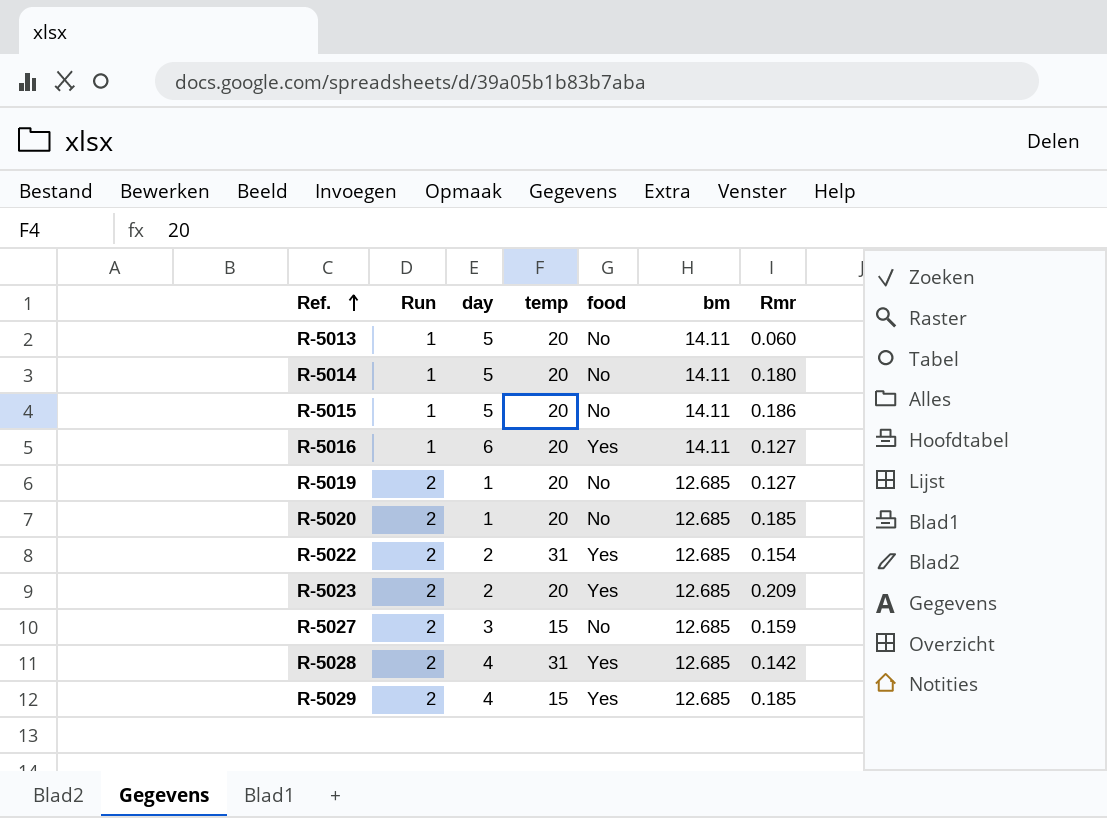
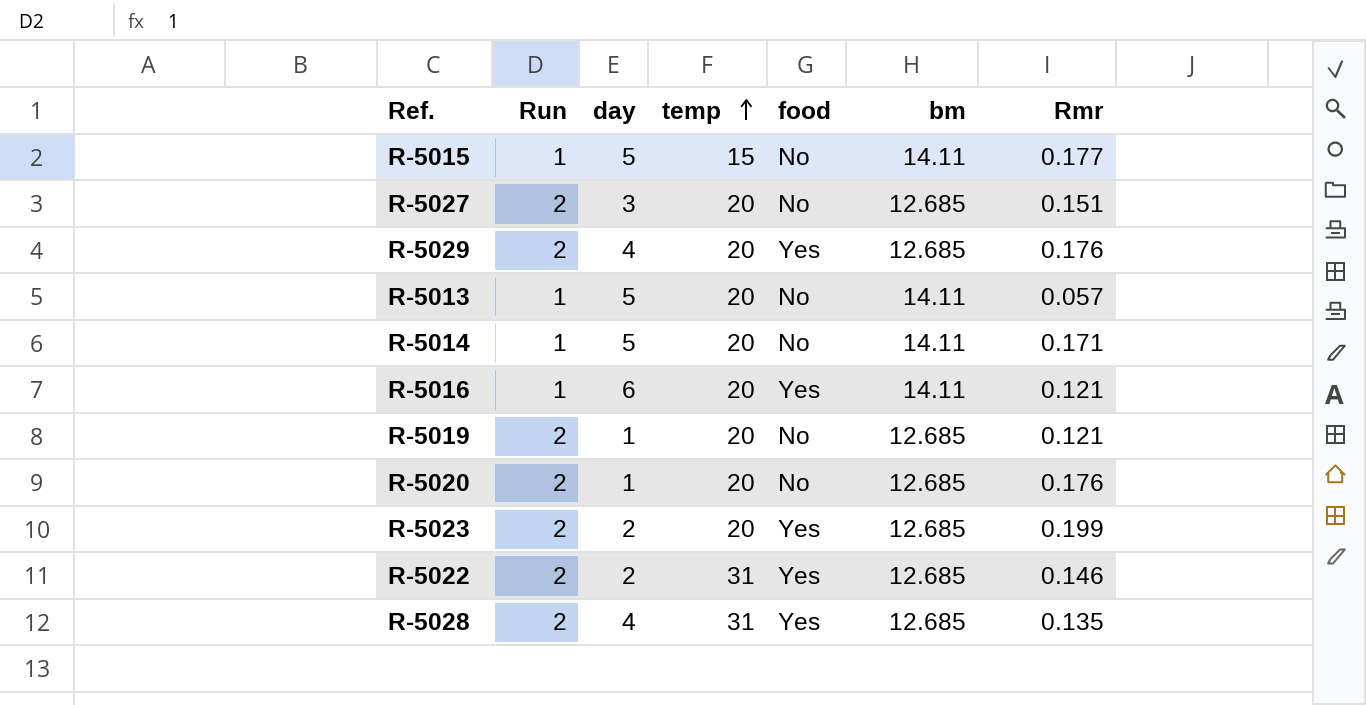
row order: Ref. ascending -> temp ascending
R-5015 | temp: 20 -> 15
R-5015 | Rmr: 0.186 -> 0.177
R-5027 | temp: 15 -> 20
R-5027 | Rmr: 0.159 -> 0.151
R-5029 | temp: 15 -> 20
R-5029 | Rmr: 0.185 -> 0.176
R-5013 | Rmr: 0.060 -> 0.057
R-5014 | Rmr: 0.180 -> 0.171
R-5016 | Rmr: 0.127 -> 0.121
R-5019 | Rmr: 0.127 -> 0.121
R-5020 | Rmr: 0.185 -> 0.176
R-5023 | Rmr: 0.209 -> 0.199
R-5022 | Rmr: 0.154 -> 0.146
R-5028 | Rmr: 0.142 -> 0.135

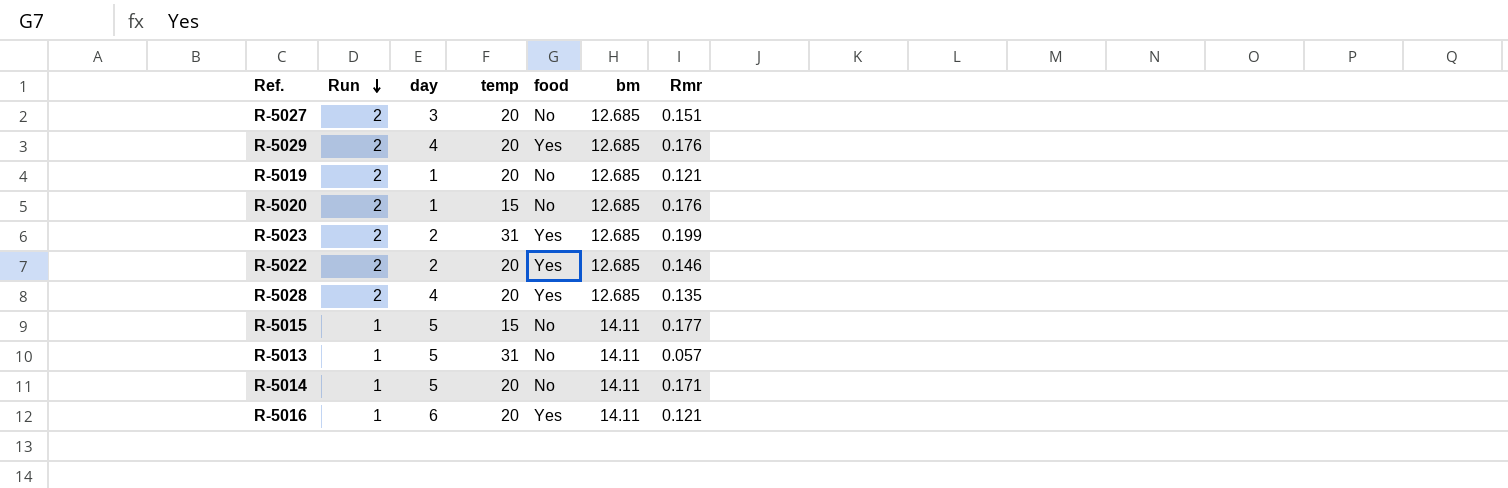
row order: temp ascending -> Run descending
R-5020 | temp: 20 -> 15
R-5023 | temp: 20 -> 31
R-5022 | temp: 31 -> 20
R-5028 | temp: 31 -> 20
R-5013 | temp: 20 -> 31

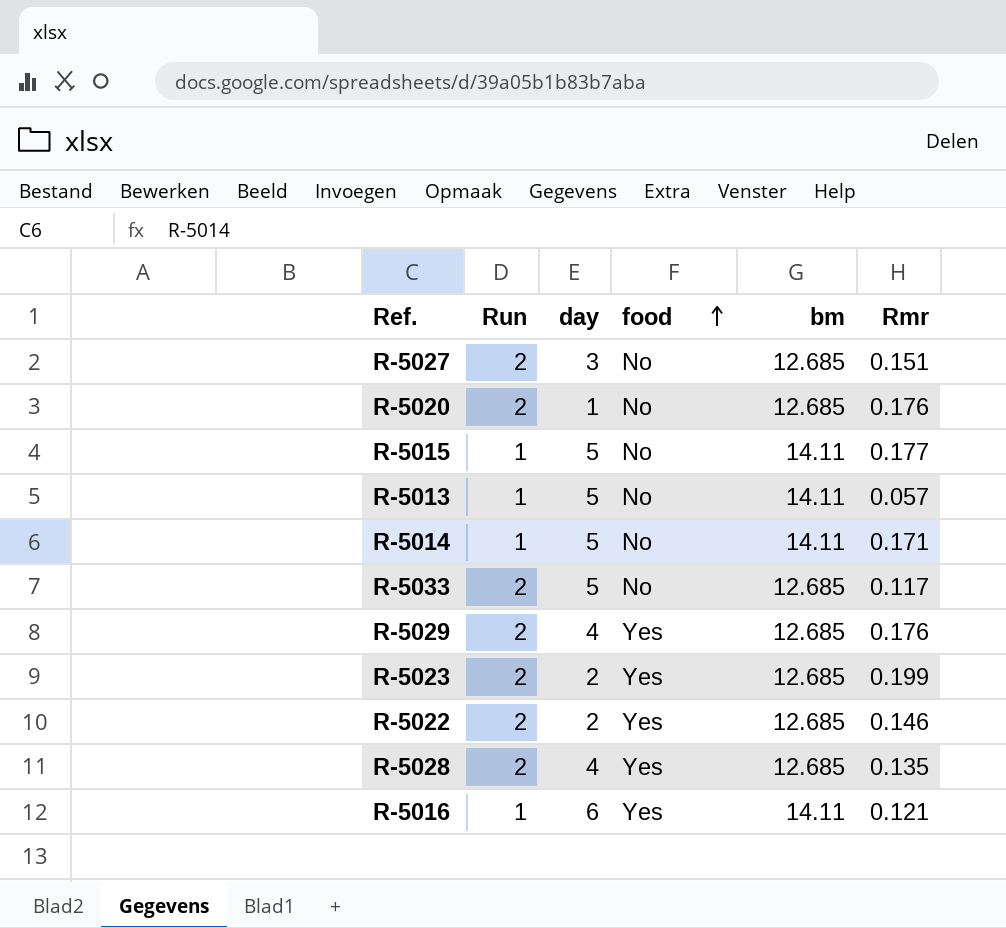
row order: Run descending -> food ascending
column temp | position: 4 -> none
row R-5019: 2 | 1 | 20 | No | 12.685 | 0.121 -> none
row R-5033: none -> 2 | 5 | No | 12.685 | 0.117

